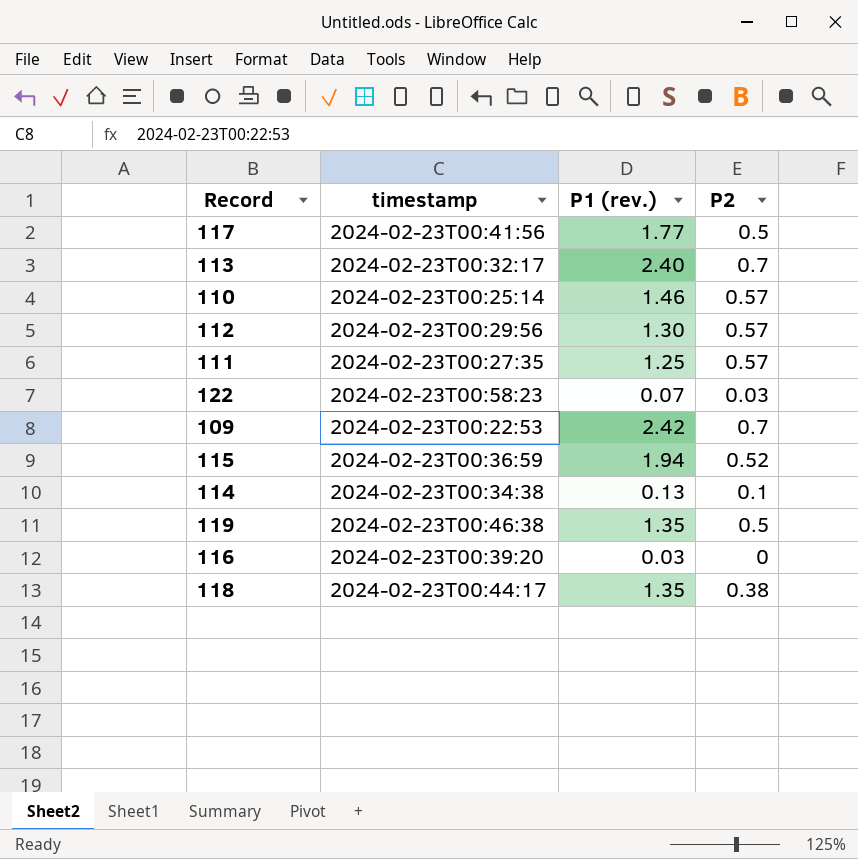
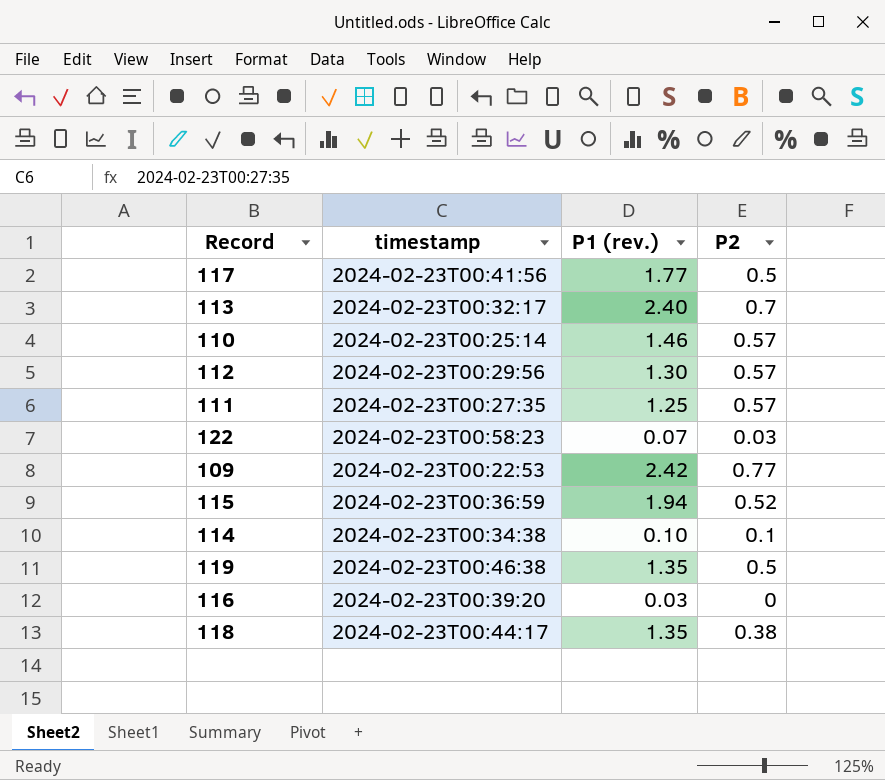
109 | P2: 0.7 -> 0.77
114 | P1 (rev.): 0.13 -> 0.10

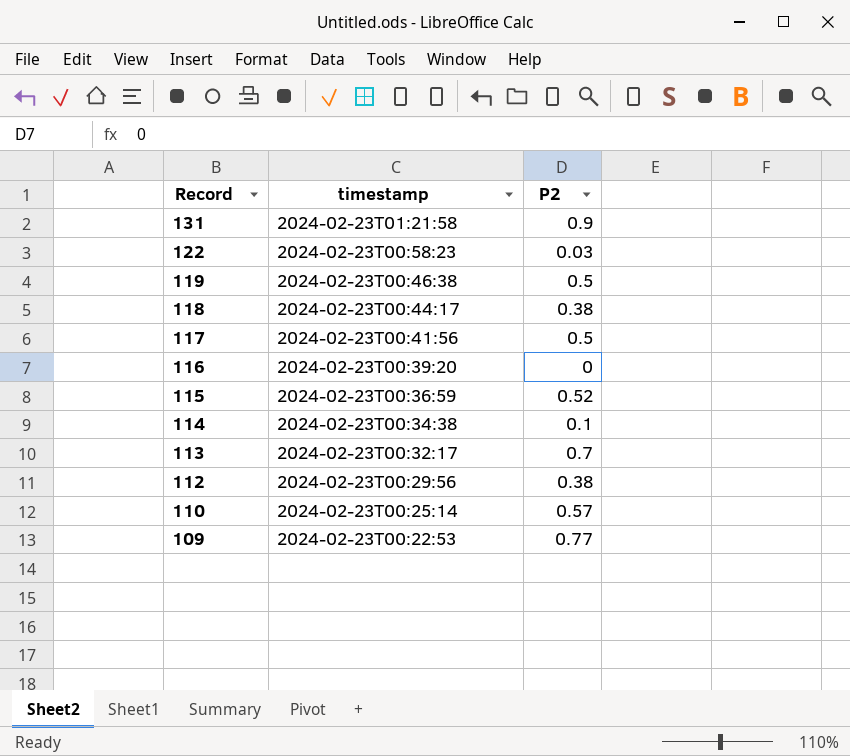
row order: none -> Record descending
column P1 (rev.) | position: 3 -> none
row 111: 2024-02-23T00:27:35 | 1.25 | 0.57 -> none
row 131: none -> 2024-02-23T01:21:58 | 0.9
112 | P2: 0.57 -> 0.38

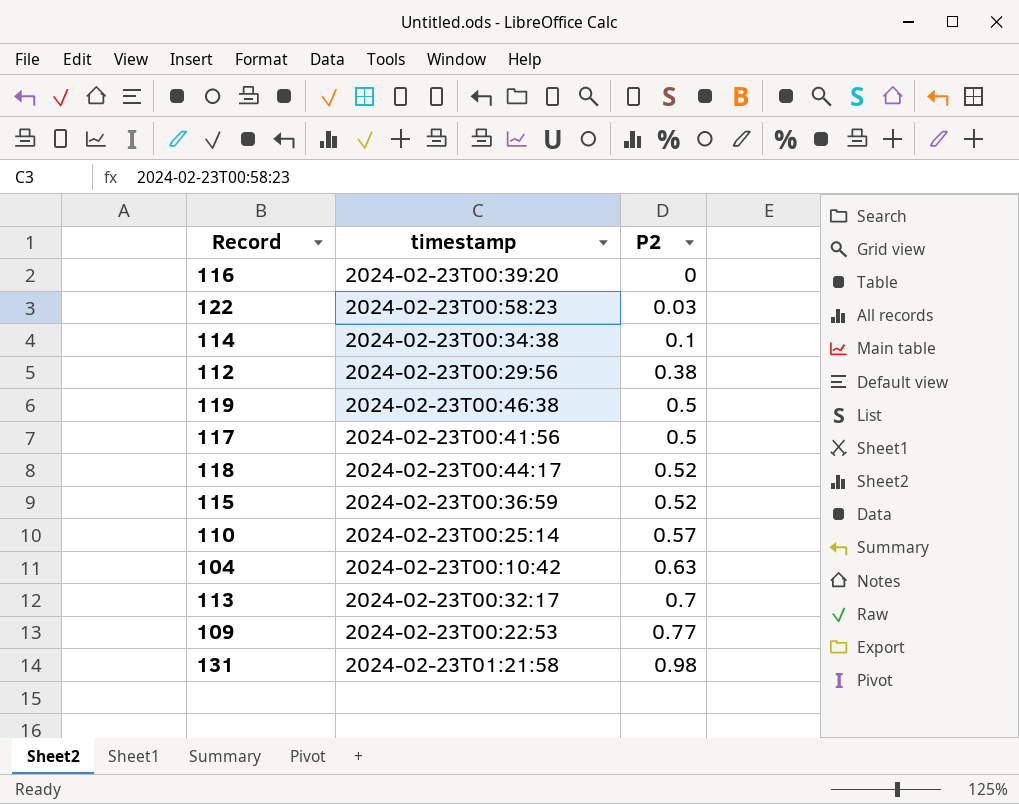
row order: Record descending -> P2 ascending
118 | P2: 0.38 -> 0.52
row 104: none -> 2024-02-23T00:10:42 | 0.63
131 | P2: 0.9 -> 0.98

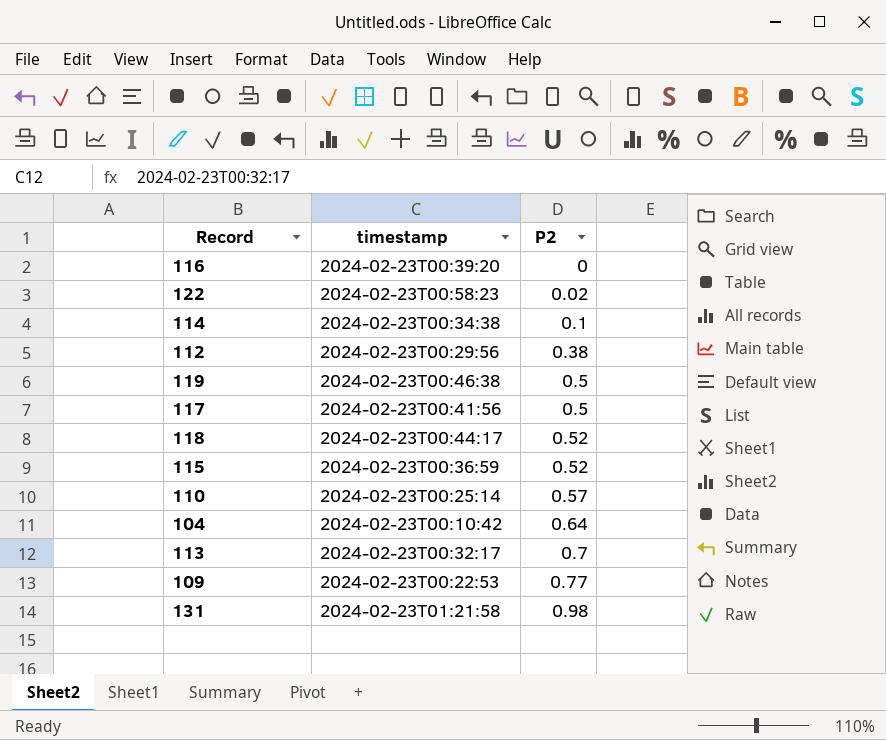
122 | P2: 0.03 -> 0.02
104 | P2: 0.63 -> 0.64

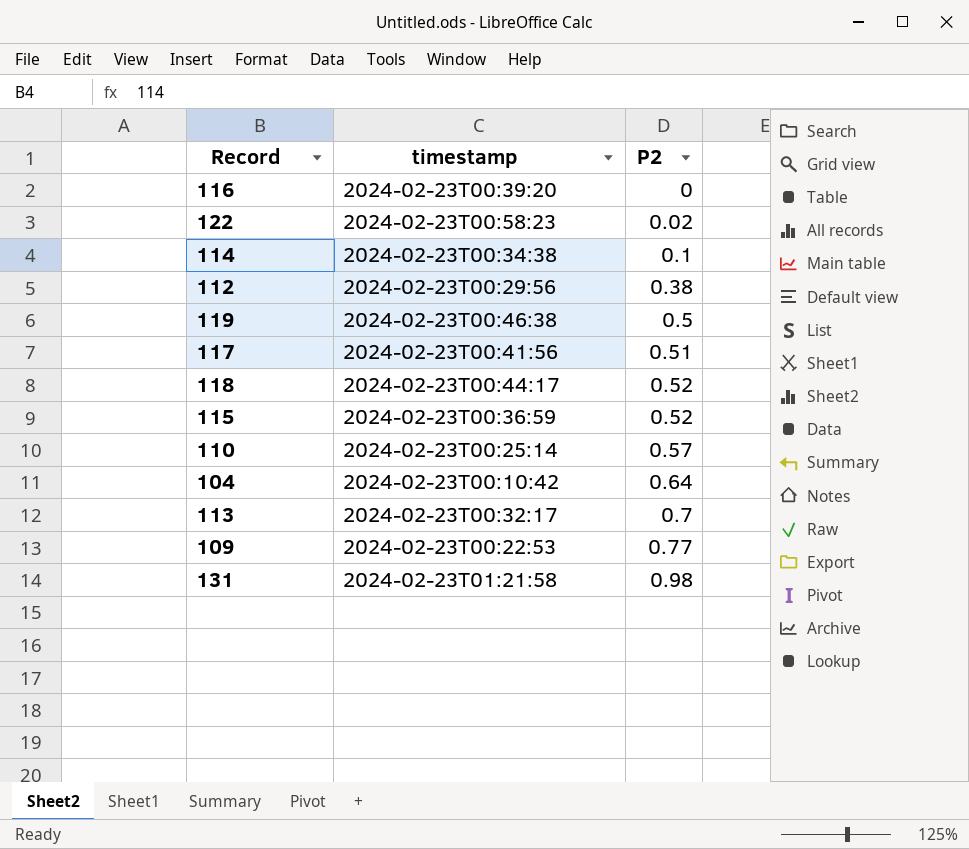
117 | P2: 0.5 -> 0.51

